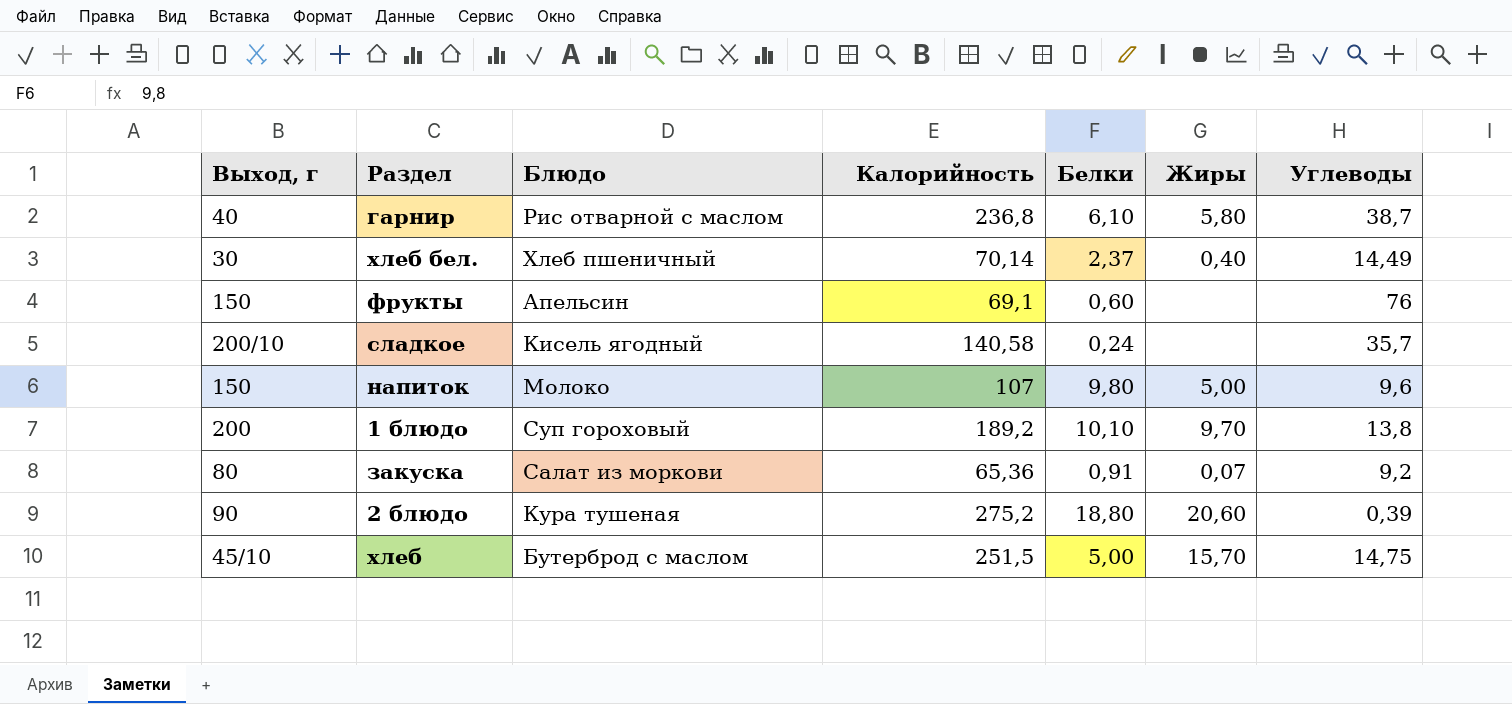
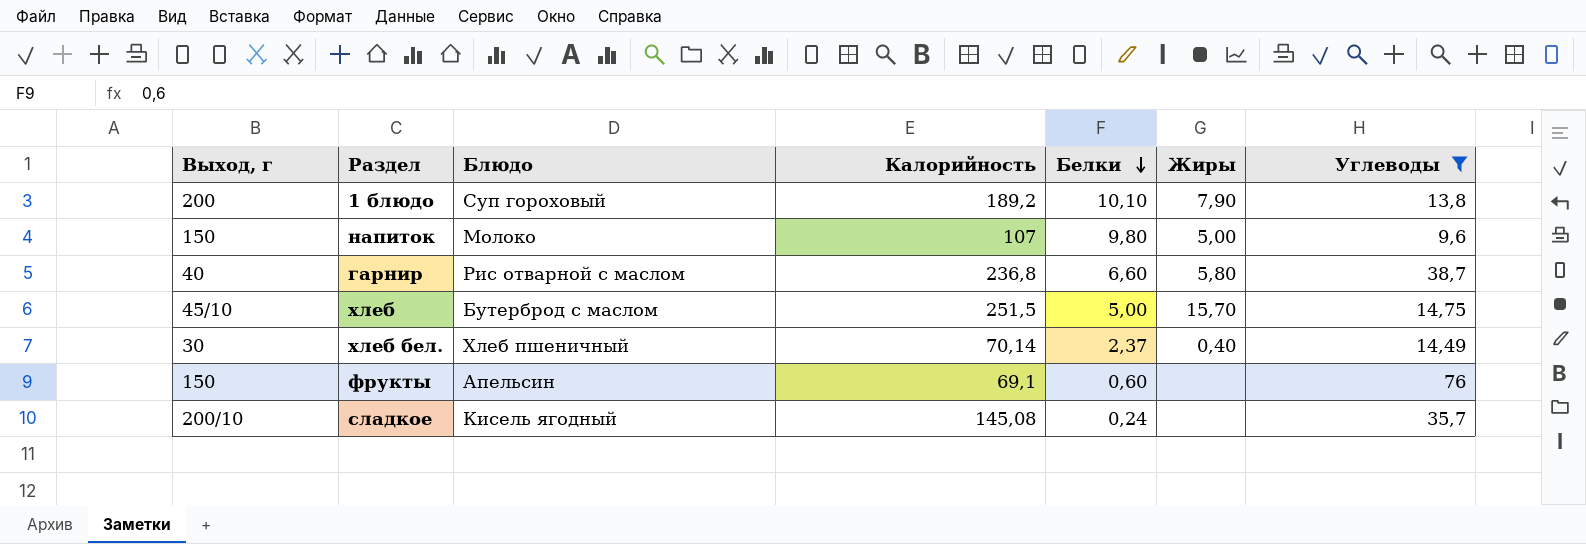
filter: none -> Углеводы >= 9,6
row order: none -> Белки descending
1 блюдо | Жиры: 9,70 -> 7,90
гарнир | Белки: 6,10 -> 6,60
сладкое | Калорийность: 140,58 -> 145,08

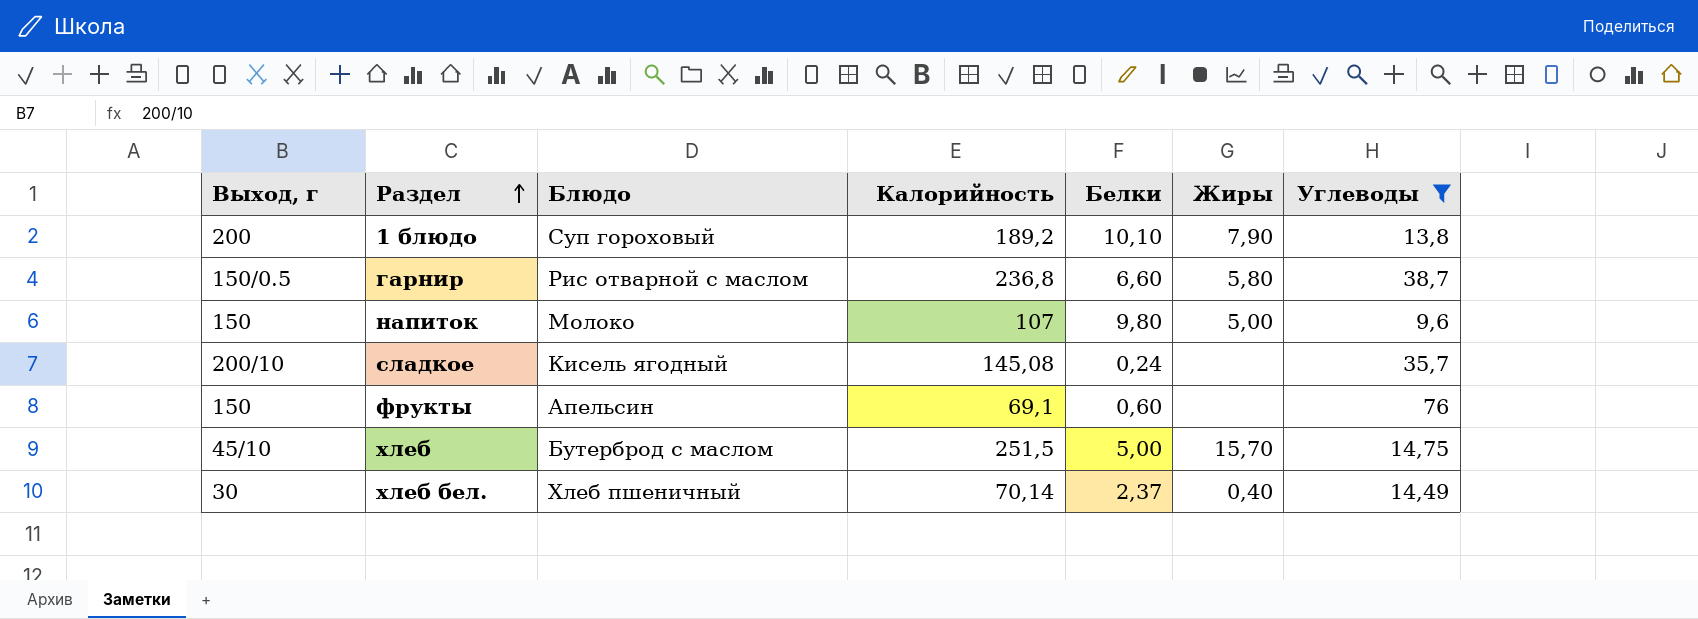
row order: Белки descending -> Раздел ascending
гарнир | Выход, г: 40 -> 150/0.5

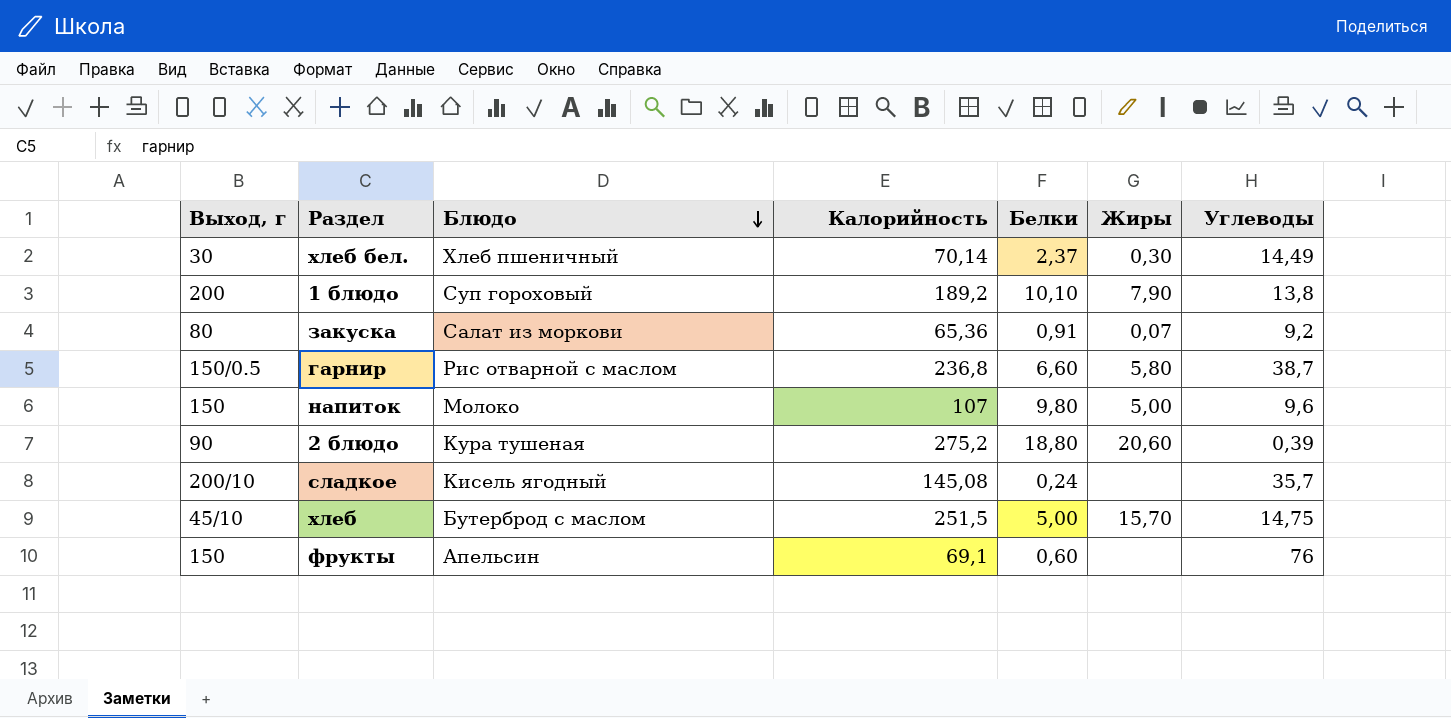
filter: Углеводы >= 9,6 -> none
row order: Раздел ascending -> Блюдо descending
хлеб бел. | Жиры: 0,40 -> 0,30

